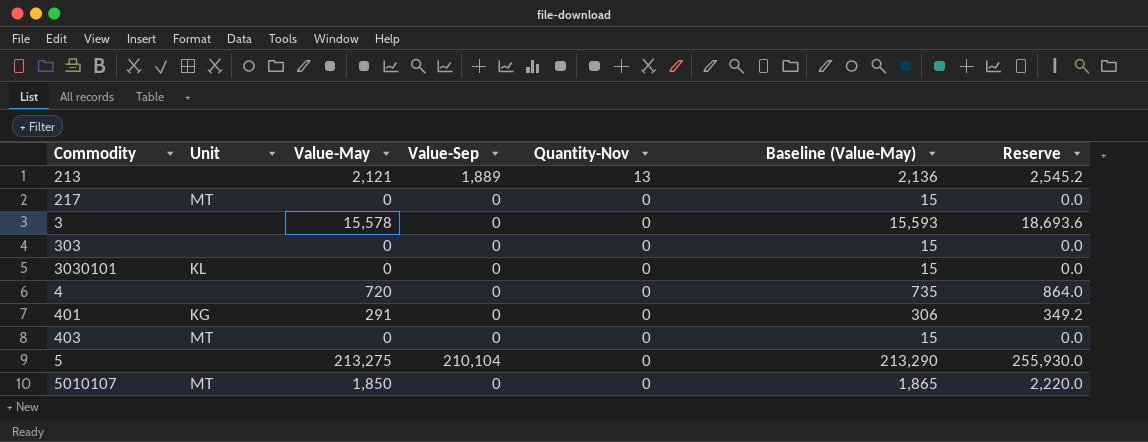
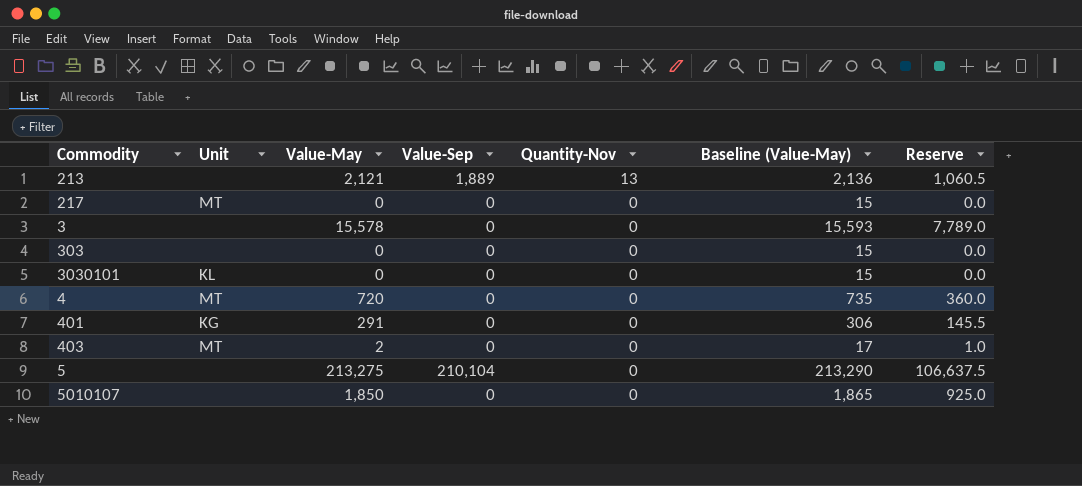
column Reserve | formula: [Value-May] * 1.2 -> [Value-May] * 0.5
4 | Unit: none -> MT
403 | Value-May: 0 -> 2
403 | Baseline (Value-May): 15 -> 17
5010107 | Unit: MT -> none

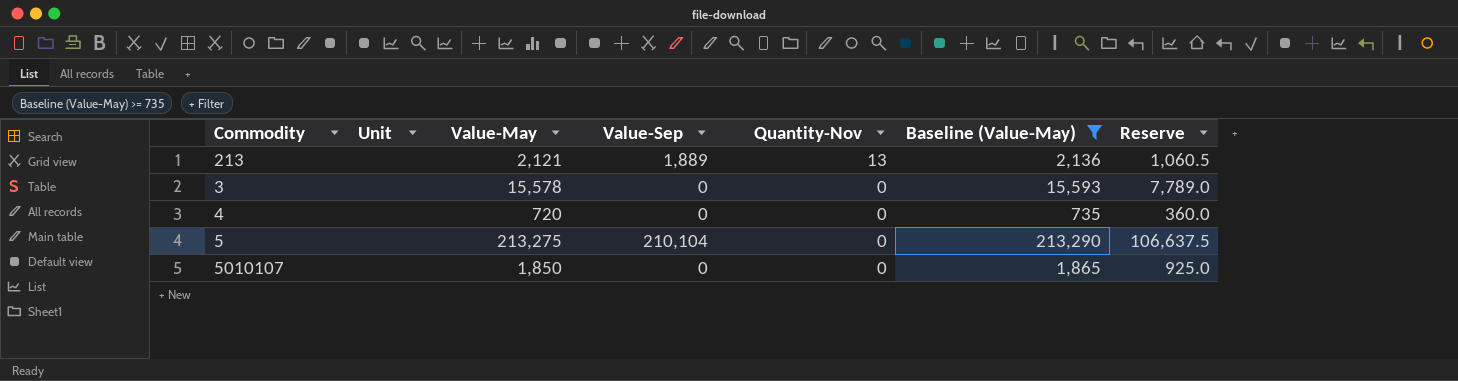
filter: none -> Baseline (Value-May) >= 735
4 | Unit: MT -> none

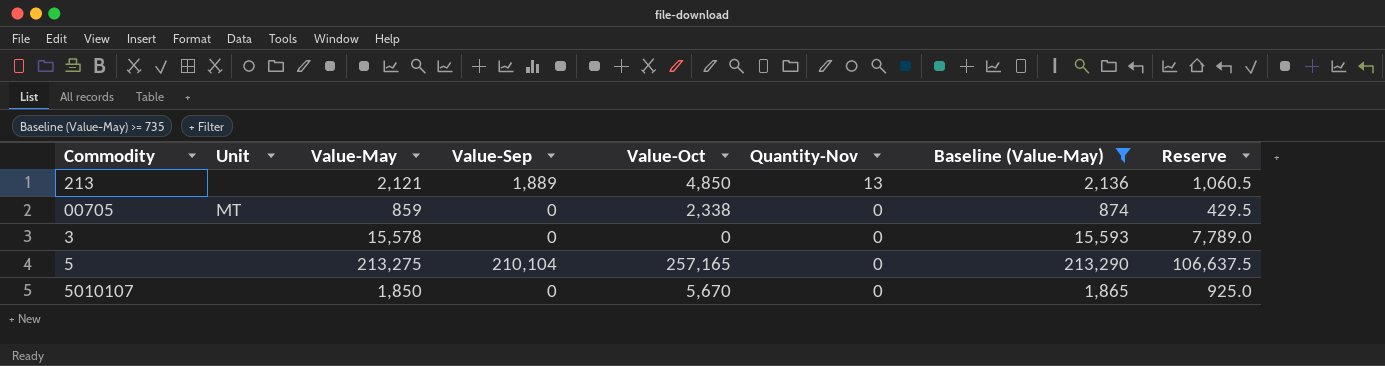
column Value-Oct | position: none -> 5
row 4: none | 720 | 0 | 0 | 735 | 360.0 -> none
row 00705: none -> MT | 859 | 0 | 2,338 | 0 | 874 | 429.5

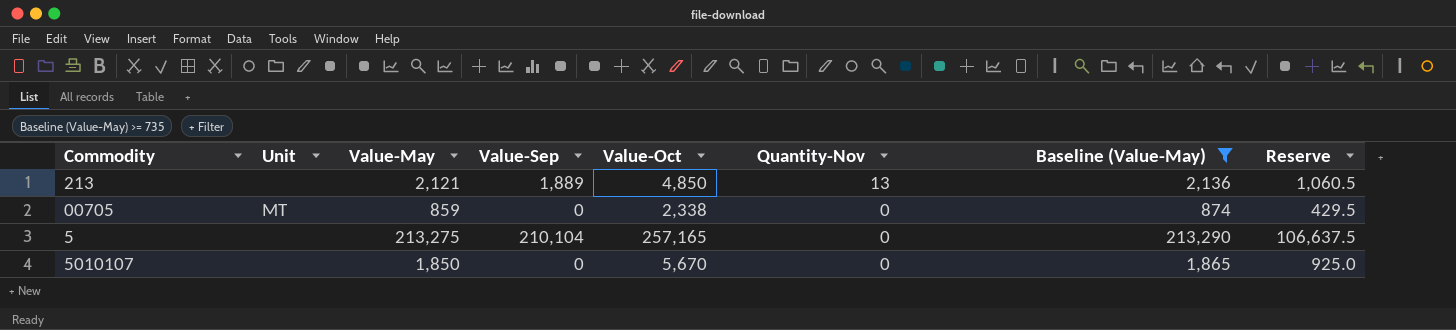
row 3: none | 15,578 | 0 | 0 | 0 | 15,593 | 7,789.0 -> none

